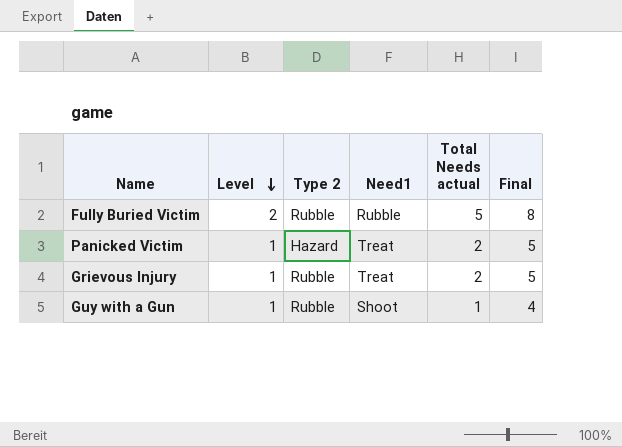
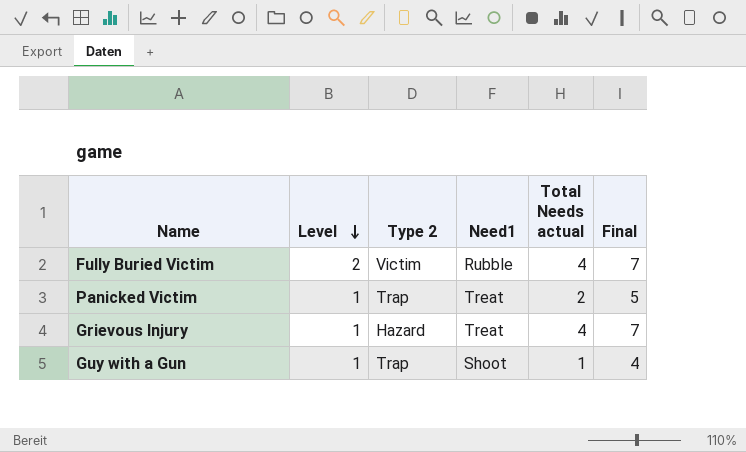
Fully Buried Victim | Type 2: Rubble -> Victim
Fully Buried Victim | Total Needs actual: 5 -> 4
Fully Buried Victim | Final: 8 -> 7
Panicked Victim | Type 2: Hazard -> Trap
Grievous Injury | Type 2: Rubble -> Hazard
Grievous Injury | Total Needs actual: 2 -> 4
Grievous Injury | Final: 5 -> 7
Guy with a Gun | Type 2: Rubble -> Trap

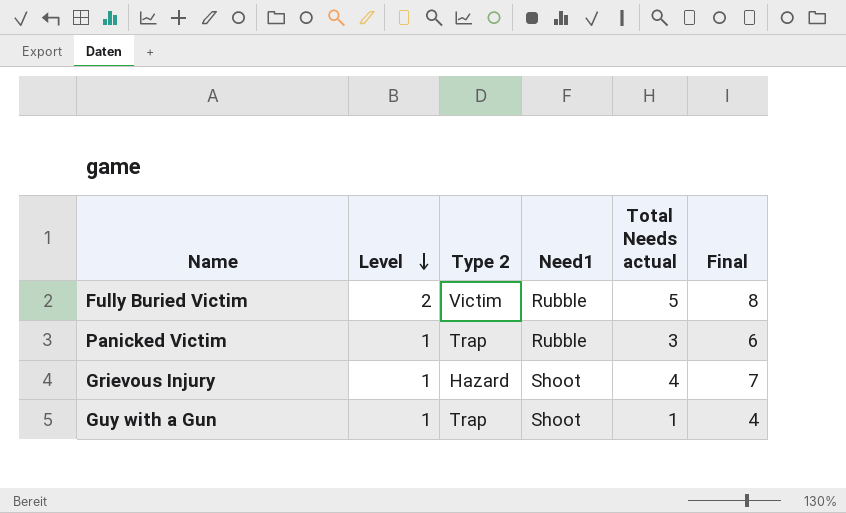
Fully Buried Victim | Total Needs actual: 4 -> 5
Fully Buried Victim | Final: 7 -> 8
Panicked Victim | Need1: Treat -> Rubble
Panicked Victim | Total Needs actual: 2 -> 3
Panicked Victim | Final: 5 -> 6
Grievous Injury | Need1: Treat -> Shoot

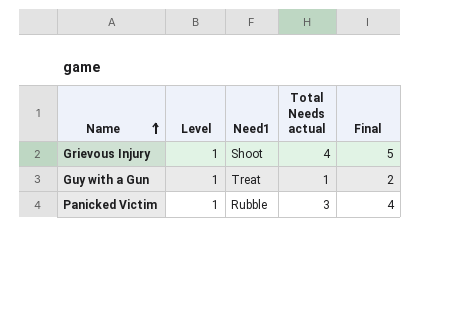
row order: Level descending -> Name ascending
column Type 2 | position: 3 -> none
column Final | formula: [Total Needs actual] + 3 -> [Total Needs actual] + 1
row Fully Buried Victim: 2 | Victim | Rubble | 5 | 8 -> none
Guy with a Gun | Need1: Shoot -> Treat

